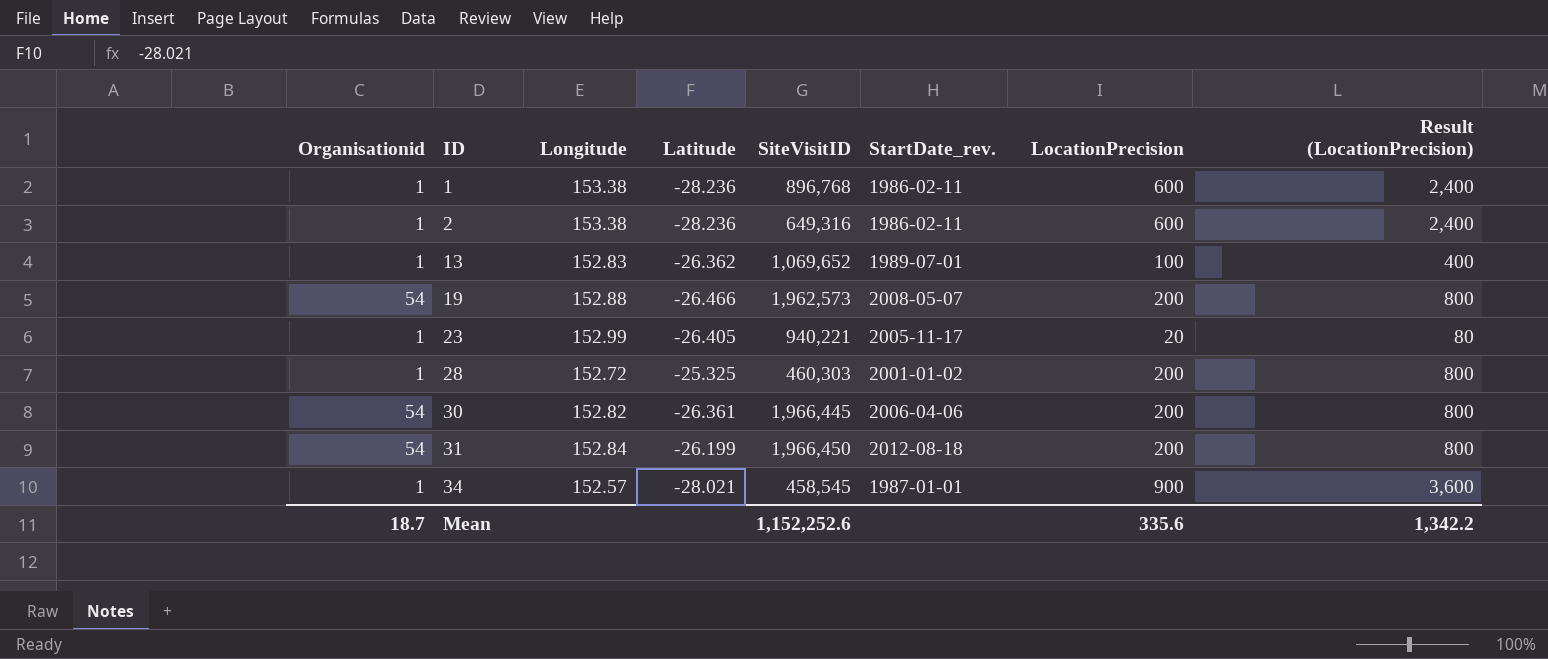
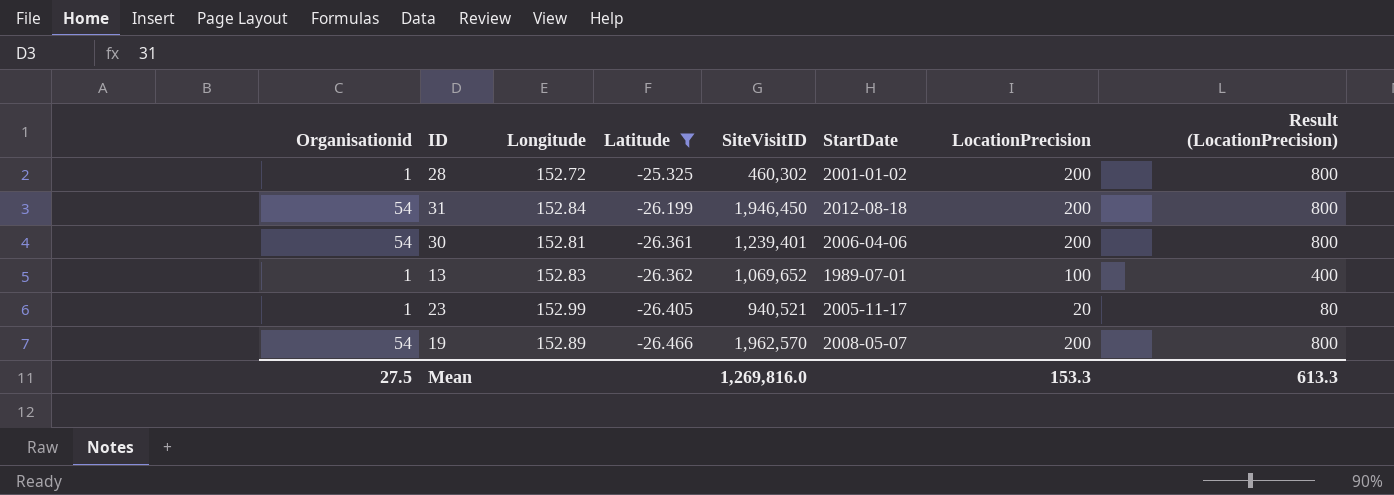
filter: none -> Latitude >= -26.466
row order: ID ascending -> Latitude descending
column name: StartDate_rev. -> StartDate
28 | SiteVisitID: 460,303 -> 460,302
31 | SiteVisitID: 1,966,450 -> 1,946,450
30 | Longitude: 152.82 -> 152.81
30 | SiteVisitID: 1,966,445 -> 1,239,401
23 | SiteVisitID: 940,221 -> 940,521
19 | Longitude: 152.88 -> 152.89
19 | SiteVisitID: 1,962,573 -> 1,962,570
Mean | Organisationid: 18.7 -> 27.5
Mean | SiteVisitID: 1,152,252.6 -> 1,269,816.0
Mean | LocationPrecision: 335.6 -> 153.3
Mean | Result (LocationPrecision): 1,342.2 -> 613.3

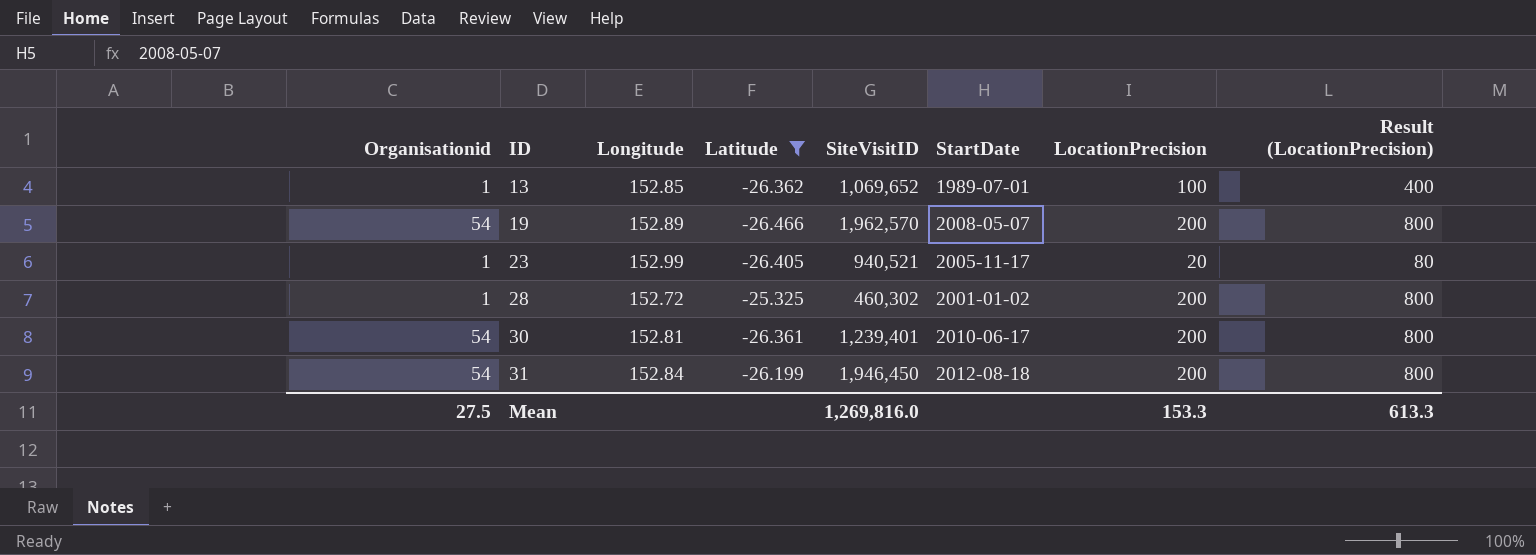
row order: Latitude descending -> ID ascending
13 | Longitude: 152.83 -> 152.85
30 | StartDate: 2006-04-06 -> 2010-06-17

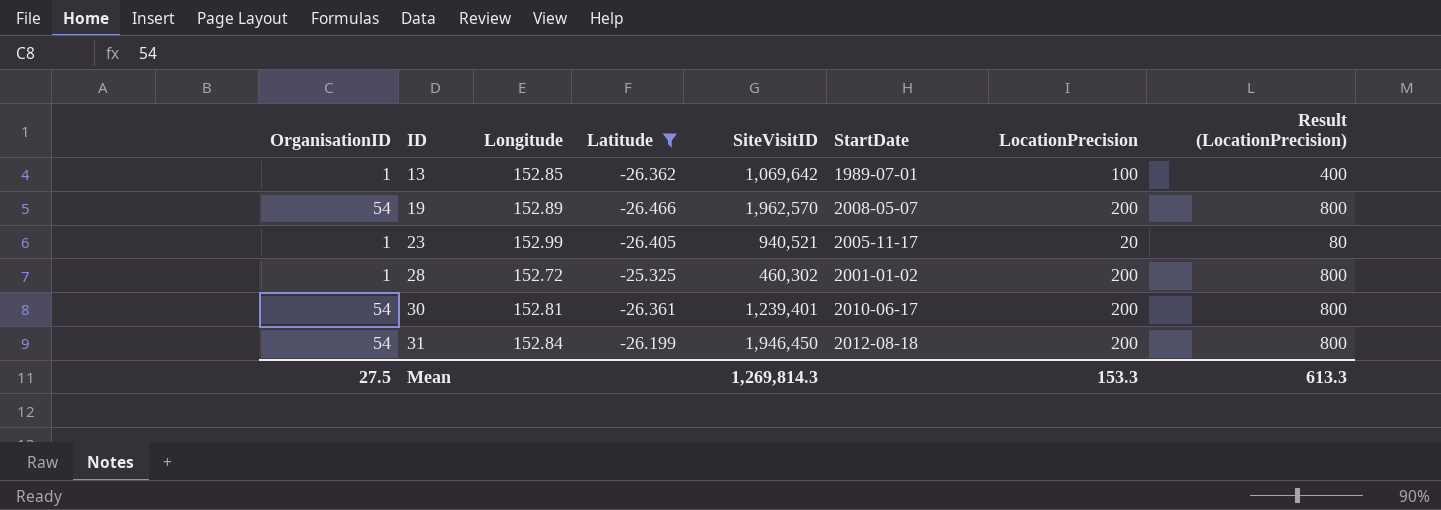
column name: Organisationid -> OrganisationID
13 | SiteVisitID: 1,069,652 -> 1,069,642
Mean | SiteVisitID: 1,269,816.0 -> 1,269,814.3

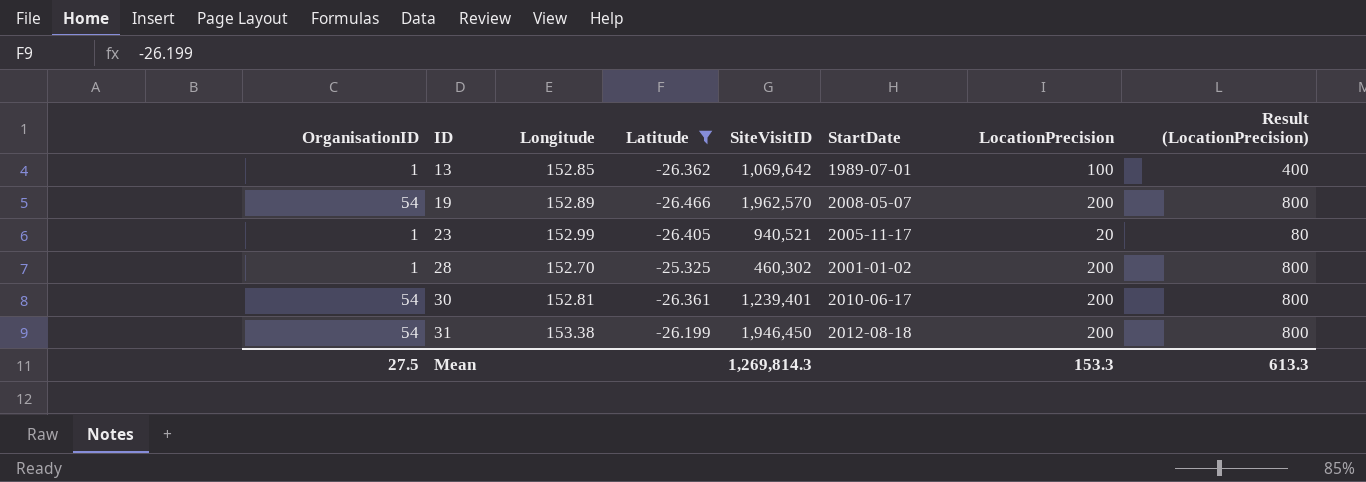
28 | Longitude: 152.72 -> 152.70
31 | Longitude: 152.84 -> 153.38

